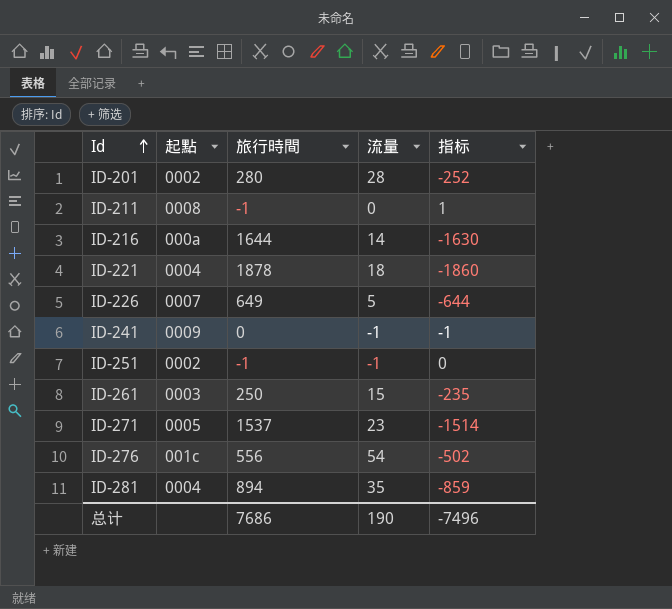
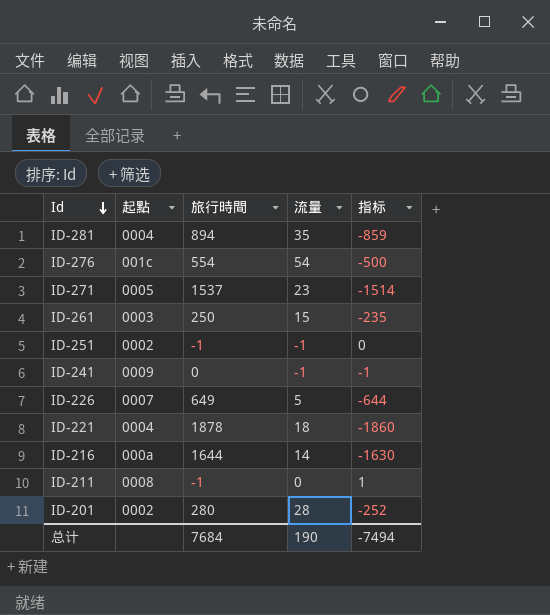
row order: Id ascending -> Id descending
ID-276 | 旅行時間: 556 -> 554
ID-276 | 指标: -502 -> -500
总计 | 旅行時間: 7686 -> 7684
总计 | 指标: -7496 -> -7494

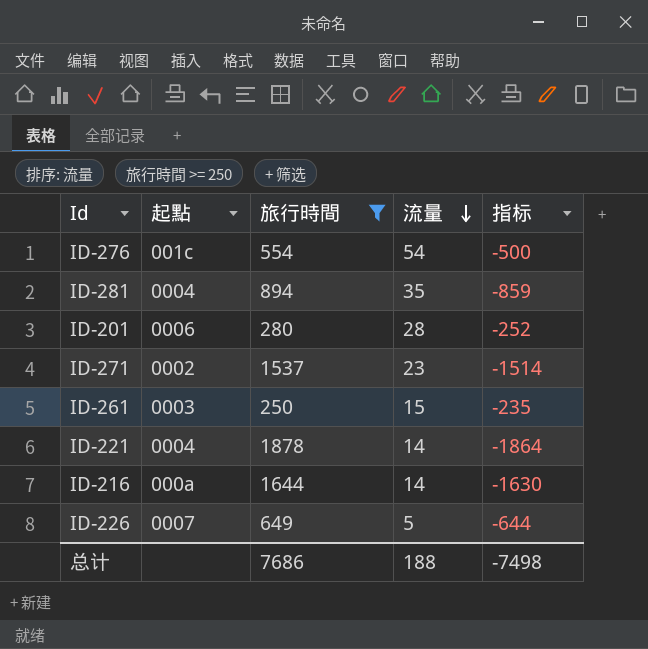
filter: none -> 旅行時間 >= 250
row order: Id descending -> 流量 descending
ID-201 | 起點: 0002 -> 0006
ID-271 | 起點: 0005 -> 0002
ID-221 | 流量: 18 -> 14
ID-221 | 指标: -1860 -> -1864
总计 | 旅行時間: 7684 -> 7686
总计 | 流量: 190 -> 188
总计 | 指标: -7494 -> -7498

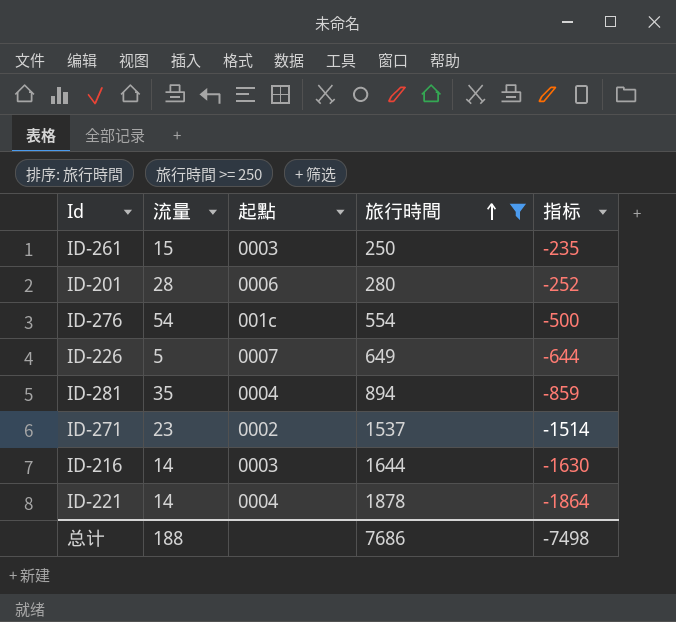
row order: 流量 descending -> 旅行時間 ascending
column 流量 | position: 4 -> 2
ID-216 | 起點: 000a -> 0003

